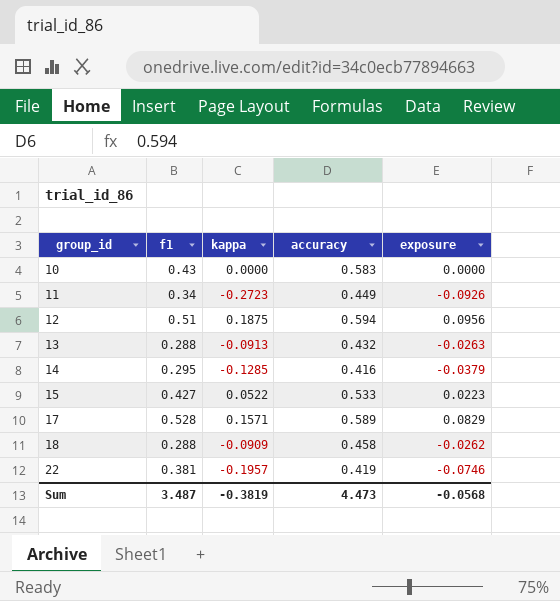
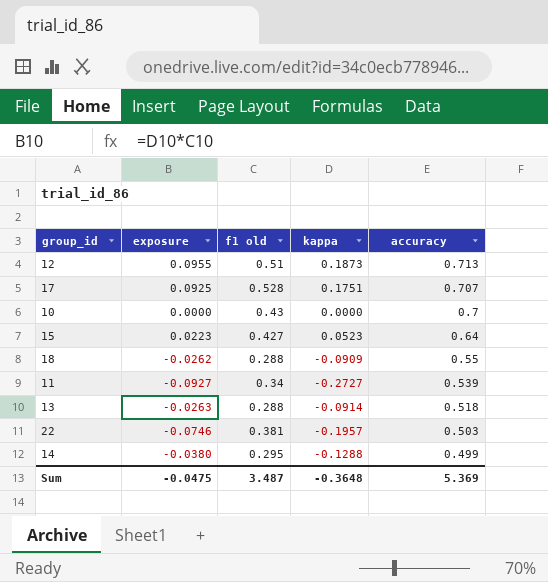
row order: group_id ascending -> accuracy descending
column exposure | position: 5 -> 2
column name: f1 -> f1 old
12 | exposure: 0.0956 -> 0.0955
12 | kappa: 0.1875 -> 0.1873
12 | accuracy: 0.594 -> 0.713
17 | exposure: 0.0829 -> 0.0925
17 | kappa: 0.1571 -> 0.1751
17 | accuracy: 0.589 -> 0.707
10 | accuracy: 0.583 -> 0.7
15 | kappa: 0.0522 -> 0.0523
15 | accuracy: 0.533 -> 0.64
18 | accuracy: 0.458 -> 0.55
11 | exposure: -0.0926 -> -0.0927
11 | kappa: -0.2723 -> -0.2727
11 | accuracy: 0.449 -> 0.539
13 | kappa: -0.0913 -> -0.0914
13 | accuracy: 0.432 -> 0.518
22 | accuracy: 0.419 -> 0.503
14 | exposure: -0.0379 -> -0.0380
14 | kappa: -0.1285 -> -0.1288
14 | accuracy: 0.416 -> 0.499
Sum | exposure: -0.0568 -> -0.0475
Sum | kappa: -0.3819 -> -0.3648
Sum | accuracy: 4.473 -> 5.369

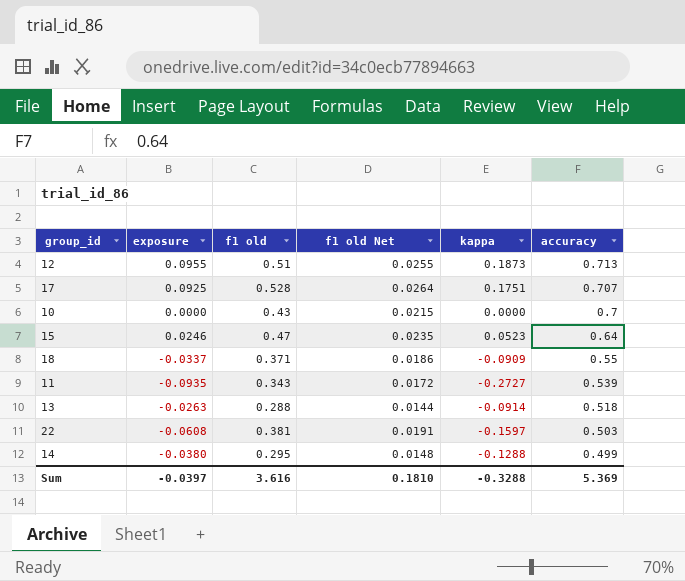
column f1 old Net | formula: none -> [f1 old] * 0.05
15 | exposure: 0.0223 -> 0.0246
15 | f1 old: 0.427 -> 0.47
18 | exposure: -0.0262 -> -0.0337
18 | f1 old: 0.288 -> 0.371
11 | exposure: -0.0927 -> -0.0935
11 | f1 old: 0.34 -> 0.343
22 | exposure: -0.0746 -> -0.0608
22 | kappa: -0.1957 -> -0.1597
Sum | exposure: -0.0475 -> -0.0397
Sum | f1 old: 3.487 -> 3.616
Sum | kappa: -0.3648 -> -0.3288

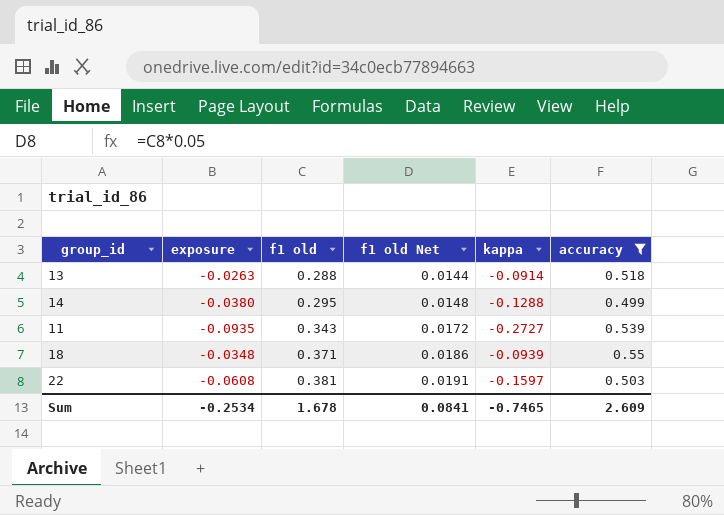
filter: none -> accuracy <= 0.55
row order: accuracy descending -> f1 old ascending
18 | exposure: -0.0337 -> -0.0348
18 | kappa: -0.0909 -> -0.0939
Sum | exposure: -0.0397 -> -0.2534
Sum | f1 old: 3.616 -> 1.678
Sum | f1 old Net: 0.1810 -> 0.0841
Sum | kappa: -0.3288 -> -0.7465
Sum | accuracy: 5.369 -> 2.609

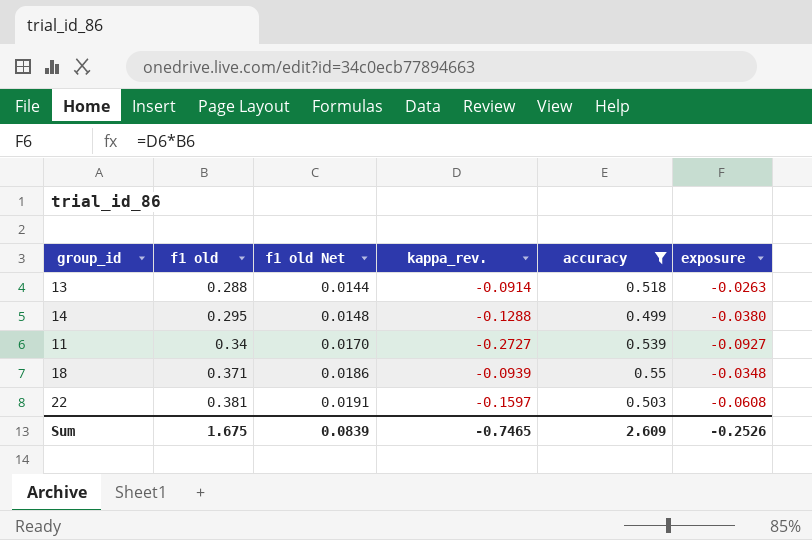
column name: kappa -> kappa_rev.
column exposure | position: 2 -> 6
11 | f1 old: 0.343 -> 0.34
11 | f1 old Net: 0.0172 -> 0.0170
11 | exposure: -0.0935 -> -0.0927
Sum | f1 old: 1.678 -> 1.675
Sum | f1 old Net: 0.0841 -> 0.0839
Sum | exposure: -0.2534 -> -0.2526

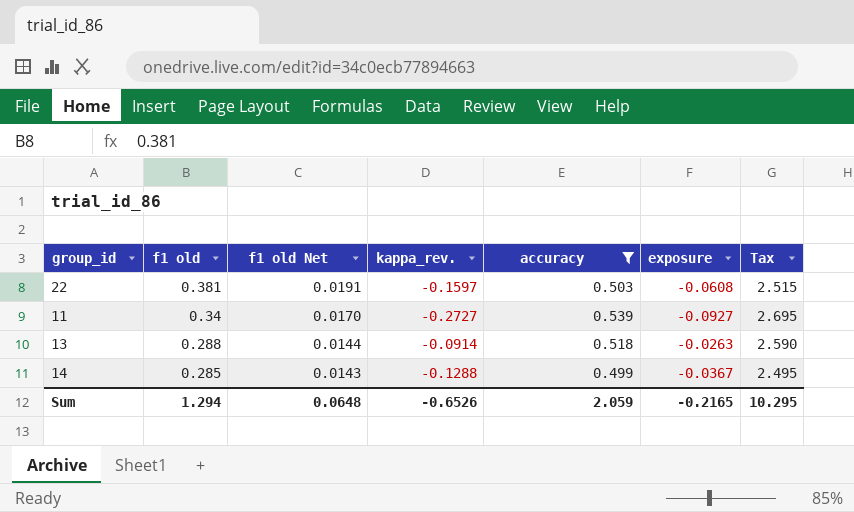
row order: f1 old ascending -> f1 old descending
column Tax | formula: none -> [accuracy] * 5
row 18: 0.371 | 0.0186 | -0.0939 | 0.55 | -0.0348 -> none
14 | f1 old: 0.295 -> 0.285
14 | f1 old Net: 0.0148 -> 0.0143
14 | exposure: -0.0380 -> -0.0367
Sum | f1 old: 1.675 -> 1.294
Sum | f1 old Net: 0.0839 -> 0.0648
Sum | kappa_rev.: -0.7465 -> -0.6526
Sum | accuracy: 2.609 -> 2.059
Sum | exposure: -0.2526 -> -0.2165

